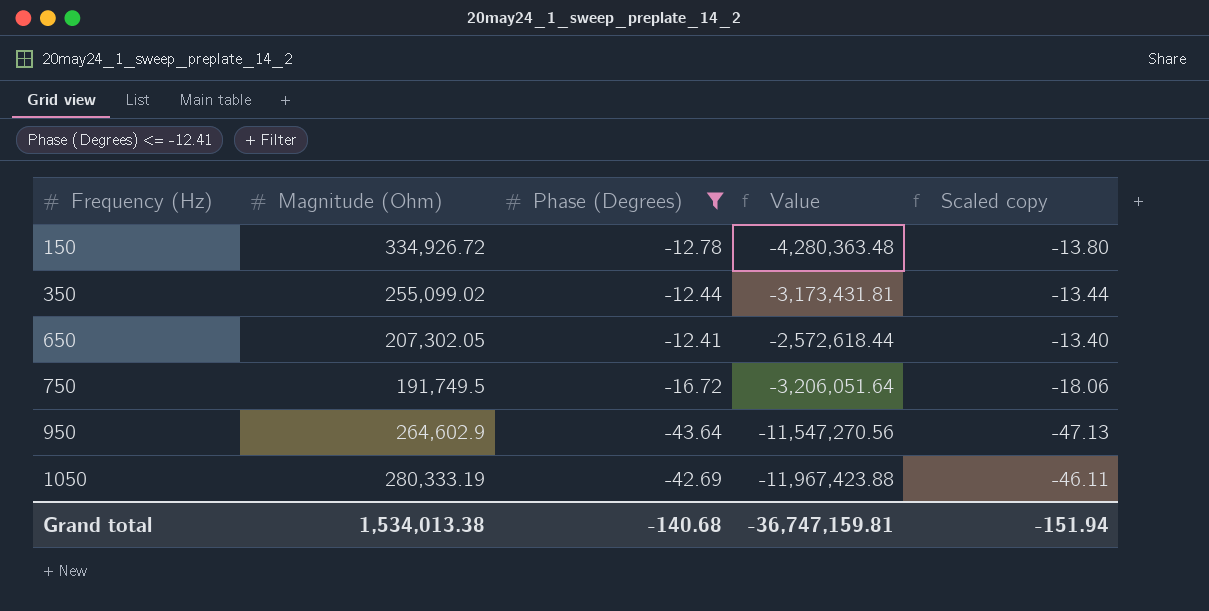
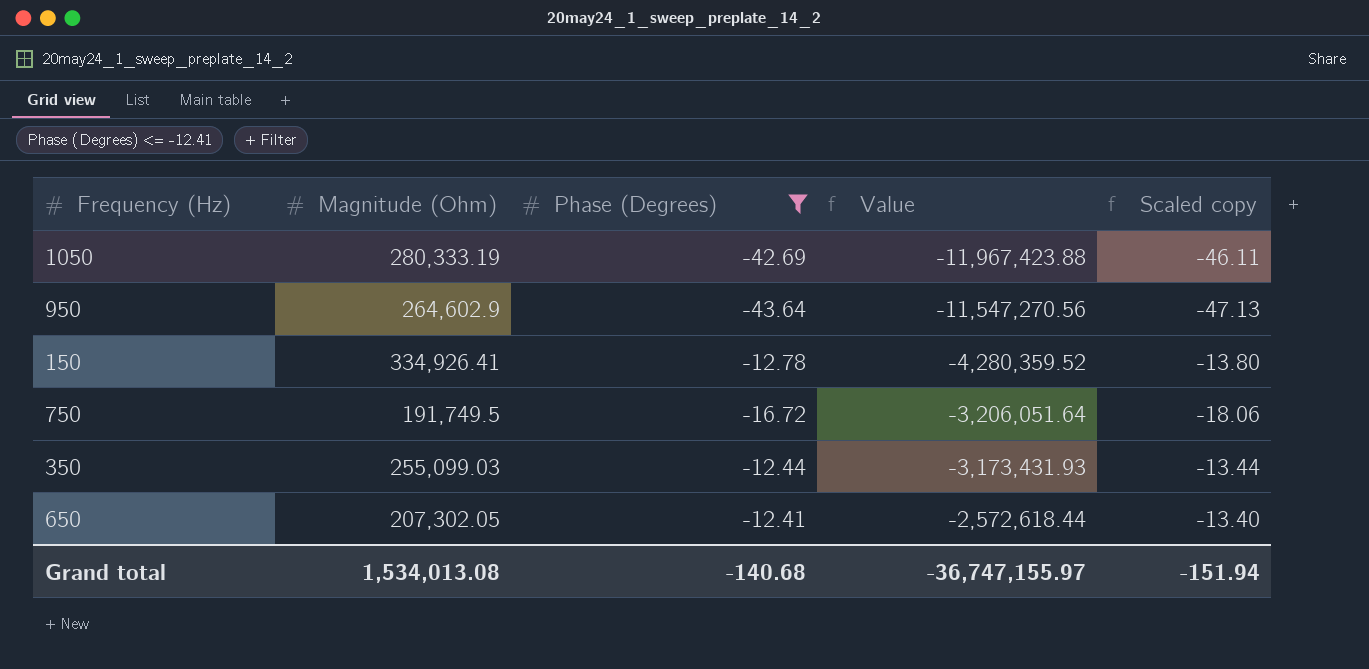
row order: Frequency (Hz) ascending -> Value ascending
150 | Magnitude (Ohm): 334,926.72 -> 334,926.41
150 | Value: -4,280,363.48 -> -4,280,359.52
350 | Magnitude (Ohm): 255,099.02 -> 255,099.03
350 | Value: -3,173,431.81 -> -3,173,431.93
Grand total | Magnitude (Ohm): 1,534,013.38 -> 1,534,013.08
Grand total | Value: -36,747,159.81 -> -36,747,155.97

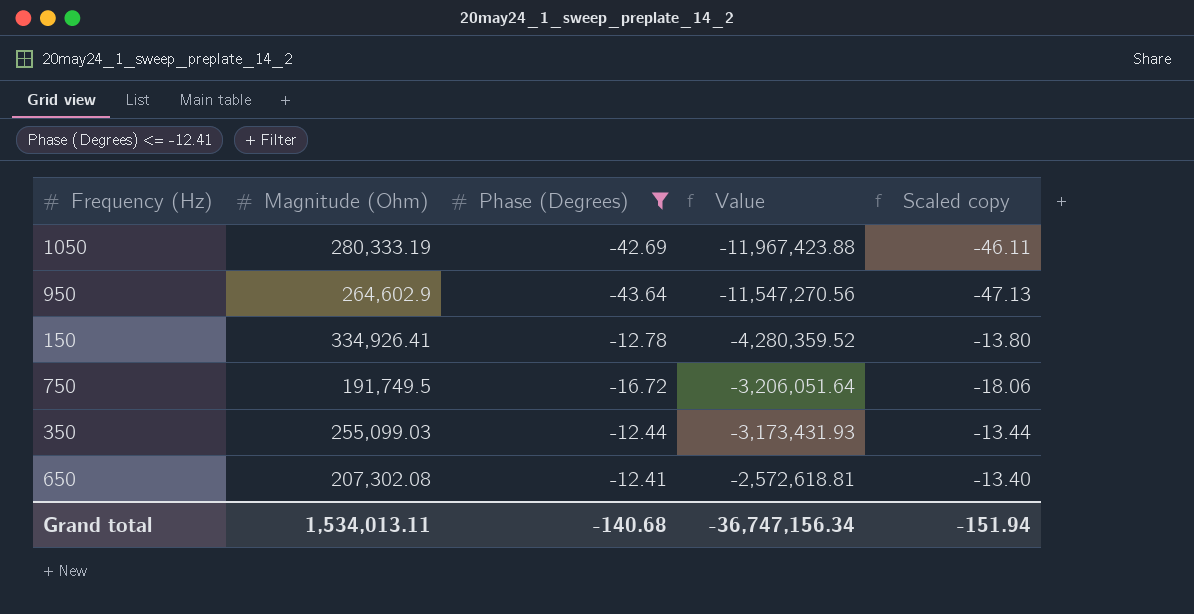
650 | Magnitude (Ohm): 207,302.05 -> 207,302.08
650 | Value: -2,572,618.44 -> -2,572,618.81
Grand total | Magnitude (Ohm): 1,534,013.08 -> 1,534,013.11
Grand total | Value: -36,747,155.97 -> -36,747,156.34

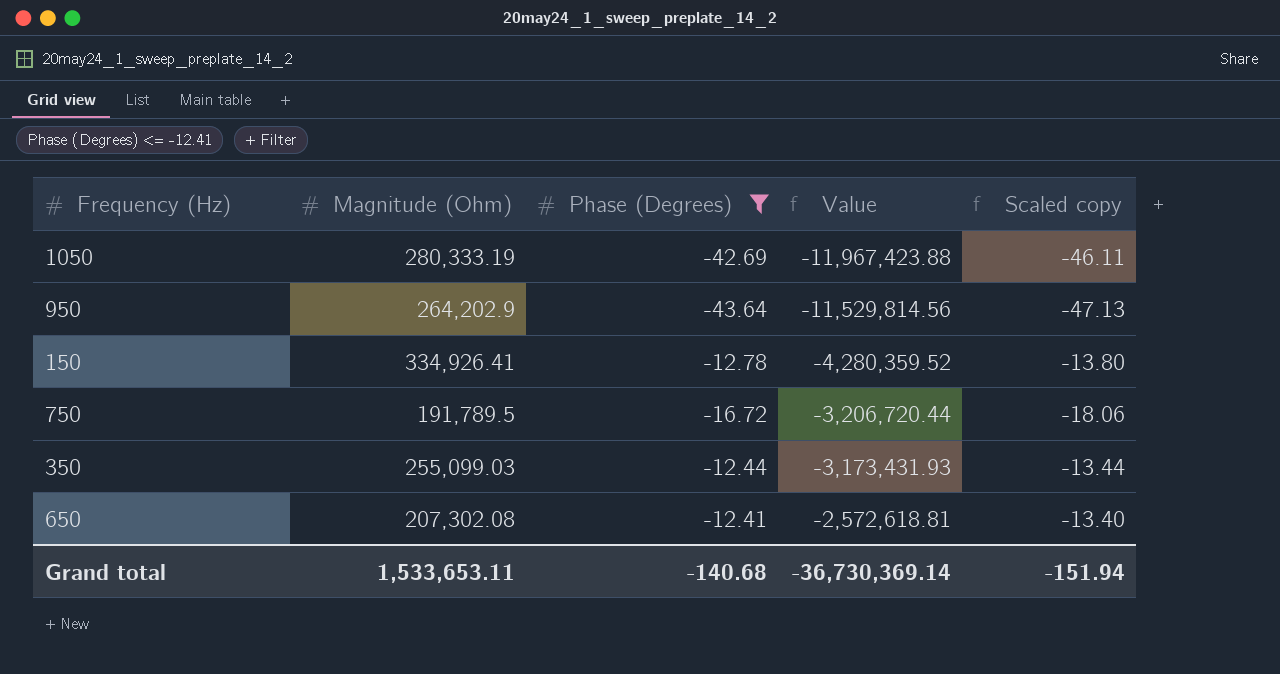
950 | Magnitude (Ohm): 264,602.9 -> 264,202.9
950 | Value: -11,547,270.56 -> -11,529,814.56
750 | Magnitude (Ohm): 191,749.5 -> 191,789.5
750 | Value: -3,206,051.64 -> -3,206,720.44
Grand total | Magnitude (Ohm): 1,534,013.11 -> 1,533,653.11
Grand total | Value: -36,747,156.34 -> -36,730,369.14

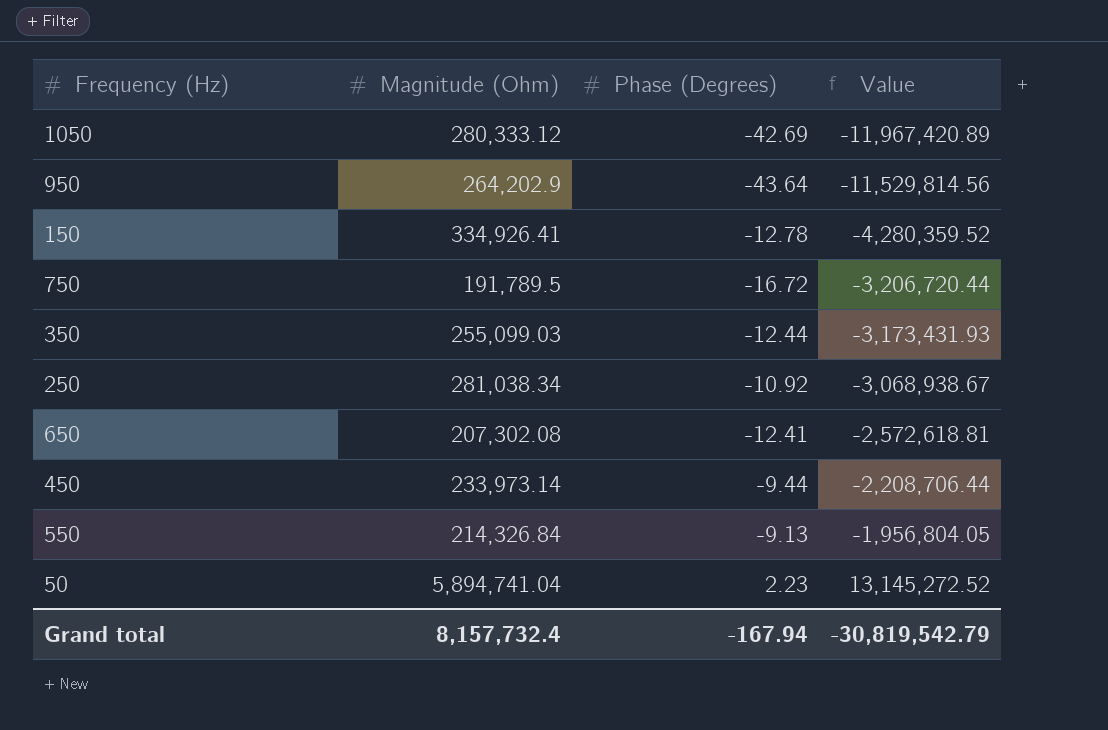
filter: Phase (Degrees) <= -12.41 -> none
column Scaled copy | formula: [Phase (Degrees)] * 1.08 -> none
1050 | Magnitude (Ohm): 280,333.19 -> 280,333.12
1050 | Value: -11,967,423.88 -> -11,967,420.89
Grand total | Magnitude (Ohm): 1,533,653.11 -> 8,157,732.4
Grand total | Phase (Degrees): -140.68 -> -167.94
Grand total | Value: -36,730,369.14 -> -30,819,542.79

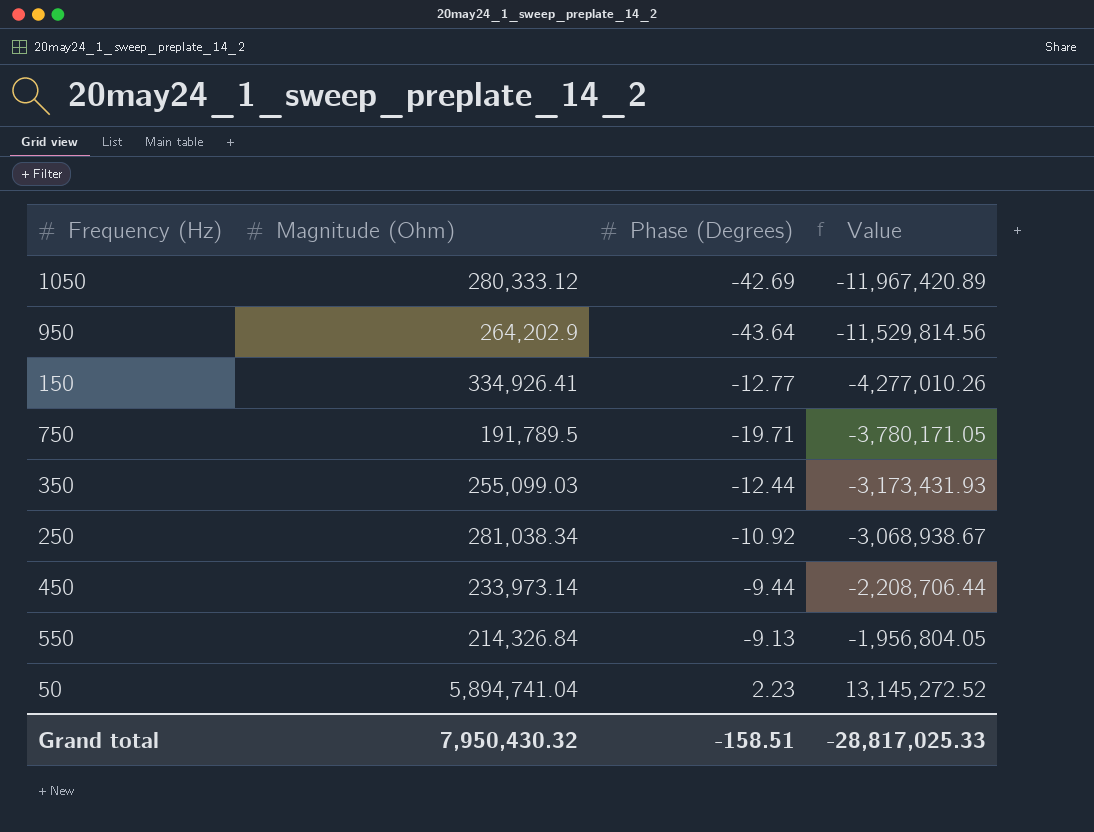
row 650: 207,302.08 | -12.41 | -2,572,618.81 -> none
150 | Phase (Degrees): -12.78 -> -12.77
150 | Value: -4,280,359.52 -> -4,277,010.26
750 | Phase (Degrees): -16.72 -> -19.71
750 | Value: -3,206,720.44 -> -3,780,171.05
Grand total | Magnitude (Ohm): 8,157,732.4 -> 7,950,430.32
Grand total | Phase (Degrees): -167.94 -> -158.51
Grand total | Value: -30,819,542.79 -> -28,817,025.33

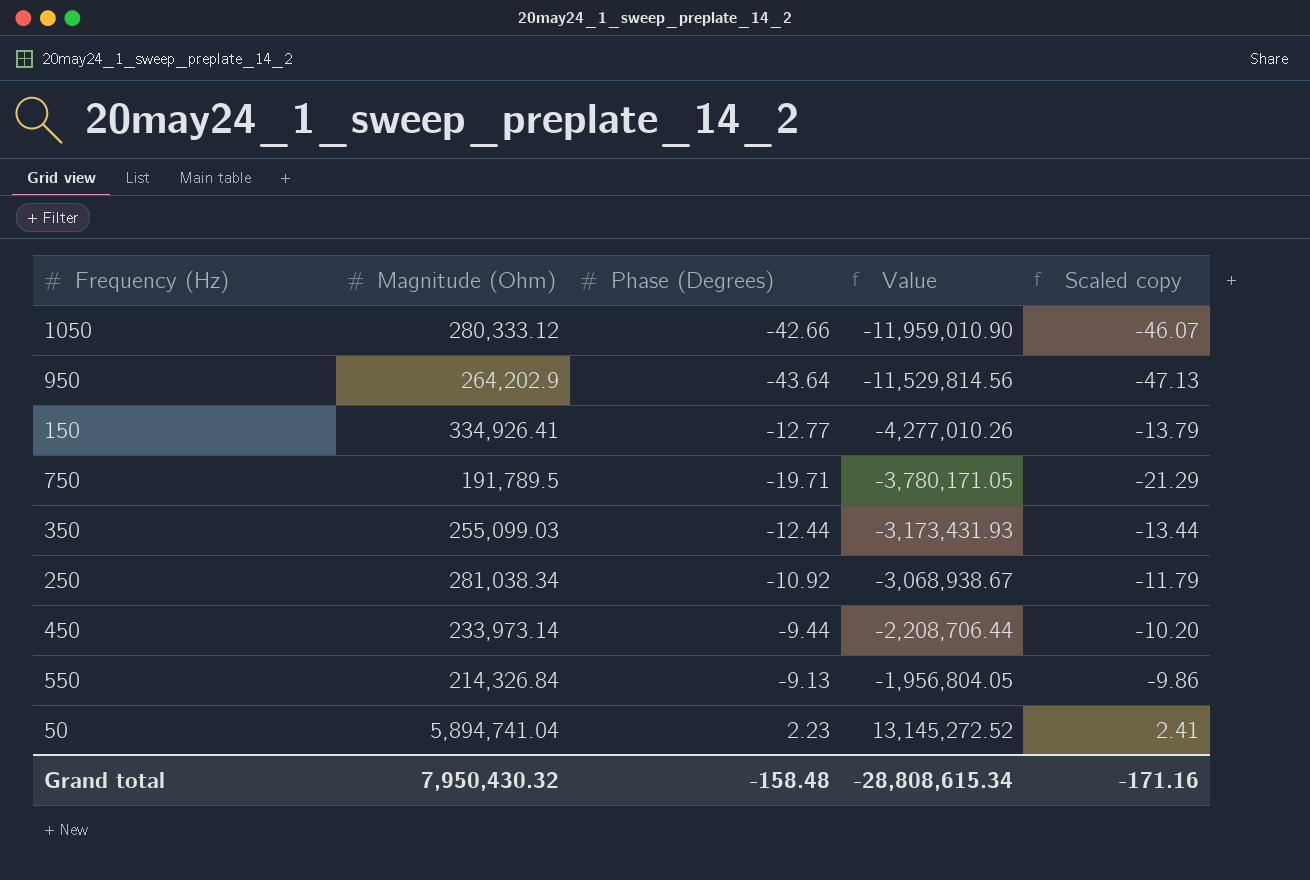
column Scaled copy | formula: none -> [Phase (Degrees)] * 1.08
1050 | Phase (Degrees): -42.69 -> -42.66
1050 | Value: -11,967,420.89 -> -11,959,010.90
Grand total | Phase (Degrees): -158.51 -> -158.48
Grand total | Value: -28,817,025.33 -> -28,808,615.34

